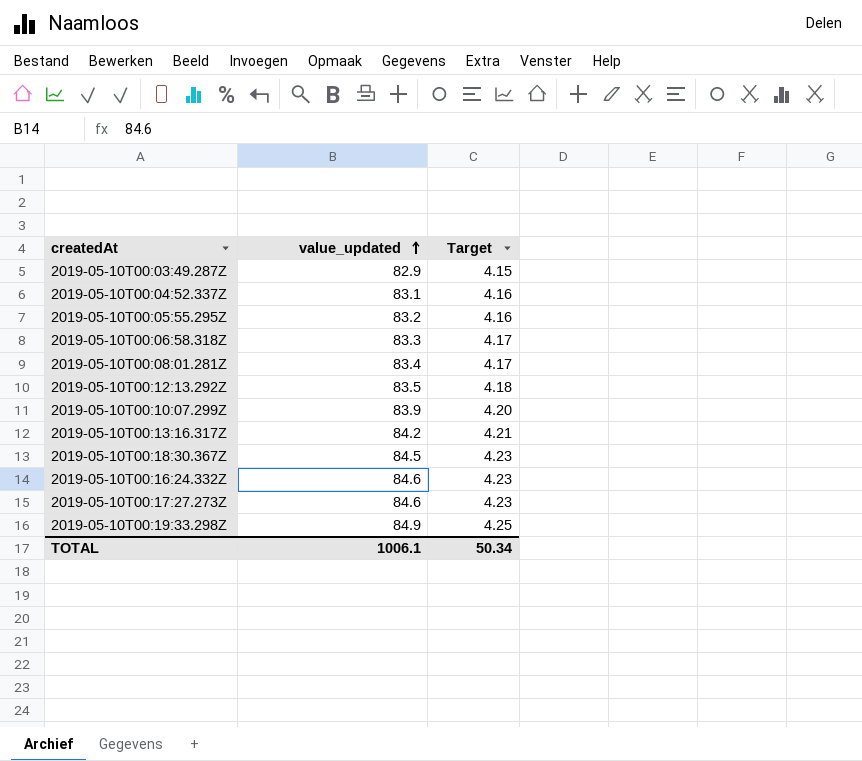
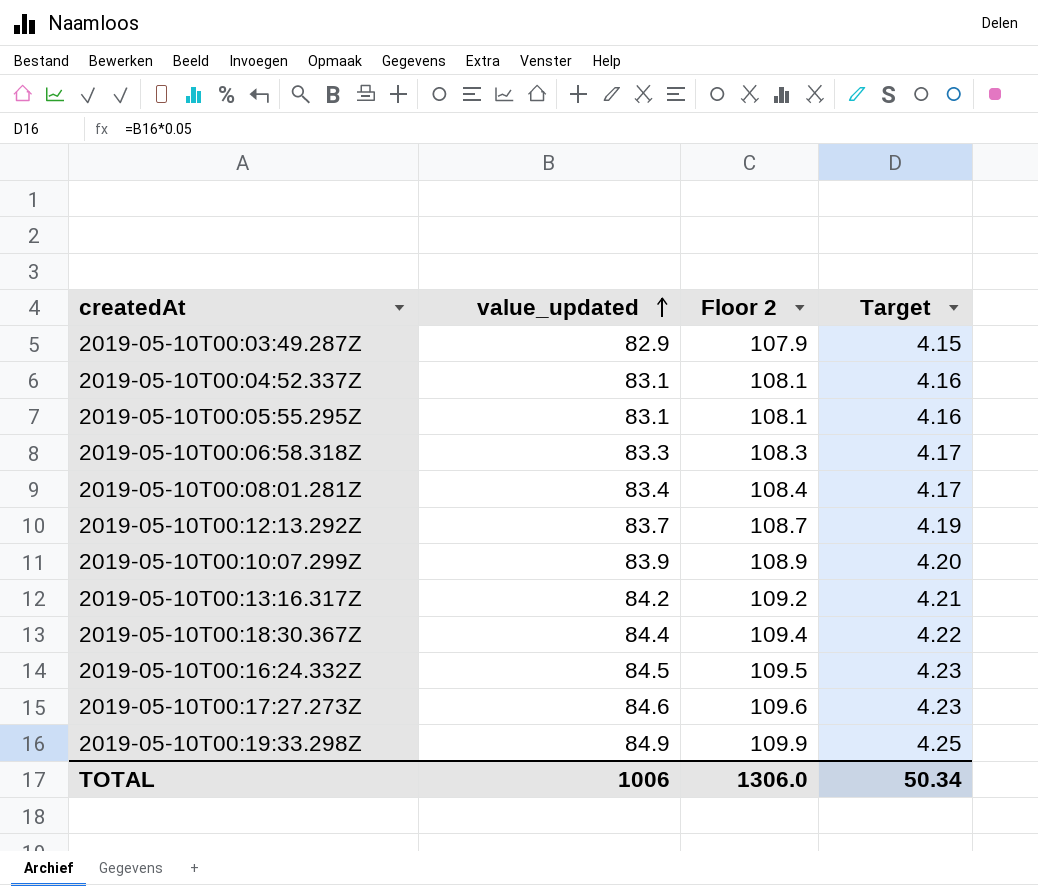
column Floor 2 | formula: none -> [value_updated] + 25
2019-05-10T00:05:55.295Z | value_updated: 83.2 -> 83.1
2019-05-10T00:12:13.292Z | value_updated: 83.5 -> 83.7
2019-05-10T00:12:13.292Z | Target: 4.18 -> 4.19
2019-05-10T00:18:30.367Z | value_updated: 84.5 -> 84.4
2019-05-10T00:18:30.367Z | Target: 4.23 -> 4.22
2019-05-10T00:16:24.332Z | value_updated: 84.6 -> 84.5
TOTAL | value_updated: 1006.1 -> 1006

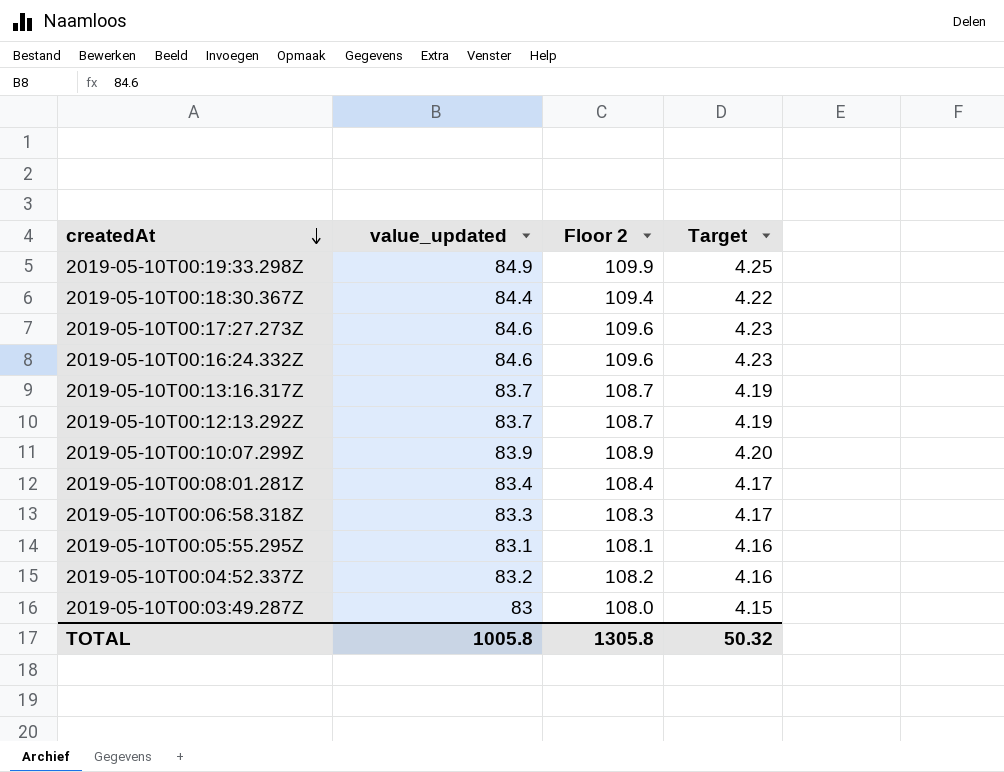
row order: value_updated ascending -> createdAt descending
2019-05-10T00:16:24.332Z | value_updated: 84.5 -> 84.6
2019-05-10T00:16:24.332Z | Floor 2: 109.5 -> 109.6
2019-05-10T00:13:16.317Z | value_updated: 84.2 -> 83.7
2019-05-10T00:13:16.317Z | Floor 2: 109.2 -> 108.7
2019-05-10T00:13:16.317Z | Target: 4.21 -> 4.19
2019-05-10T00:04:52.337Z | value_updated: 83.1 -> 83.2
2019-05-10T00:04:52.337Z | Floor 2: 108.1 -> 108.2
2019-05-10T00:03:49.287Z | value_updated: 82.9 -> 83
2019-05-10T00:03:49.287Z | Floor 2: 107.9 -> 108.0
TOTAL | value_updated: 1006 -> 1005.8
TOTAL | Floor 2: 1306.0 -> 1305.8
TOTAL | Target: 50.34 -> 50.32

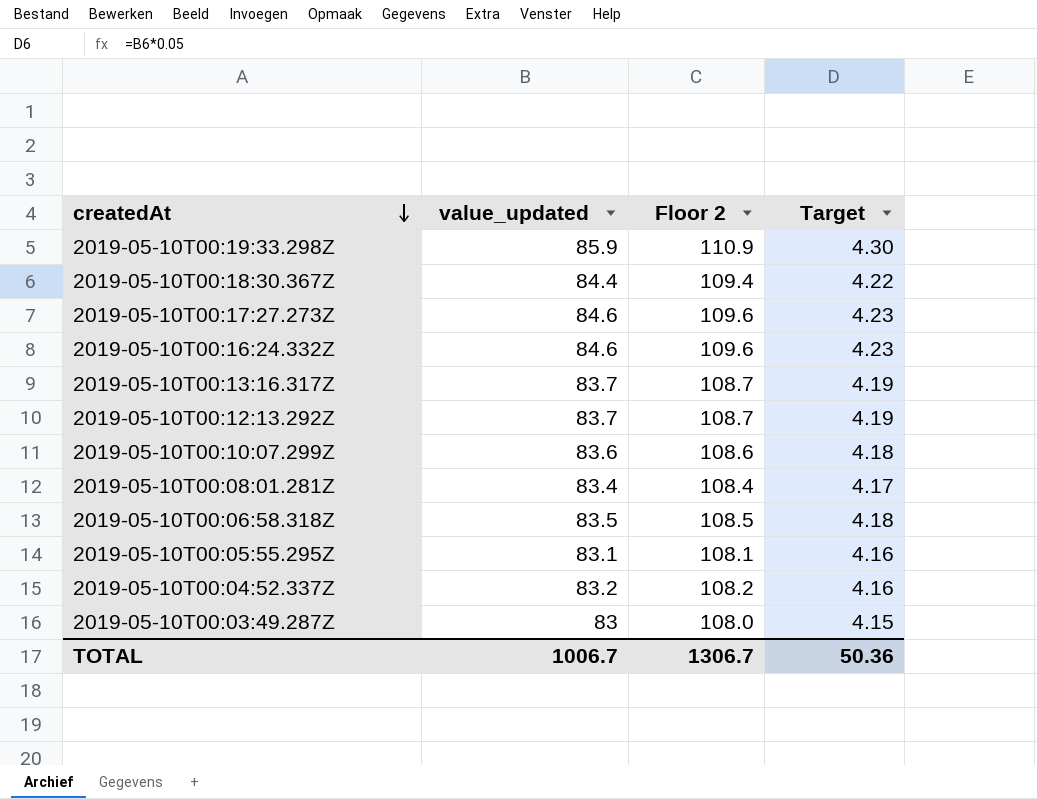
2019-05-10T00:19:33.298Z | value_updated: 84.9 -> 85.9
2019-05-10T00:19:33.298Z | Floor 2: 109.9 -> 110.9
2019-05-10T00:19:33.298Z | Target: 4.25 -> 4.30
2019-05-10T00:10:07.299Z | value_updated: 83.9 -> 83.6
2019-05-10T00:10:07.299Z | Floor 2: 108.9 -> 108.6
2019-05-10T00:10:07.299Z | Target: 4.20 -> 4.18
2019-05-10T00:06:58.318Z | value_updated: 83.3 -> 83.5
2019-05-10T00:06:58.318Z | Floor 2: 108.3 -> 108.5
2019-05-10T00:06:58.318Z | Target: 4.17 -> 4.18
TOTAL | value_updated: 1005.8 -> 1006.7
TOTAL | Floor 2: 1305.8 -> 1306.7
TOTAL | Target: 50.32 -> 50.36

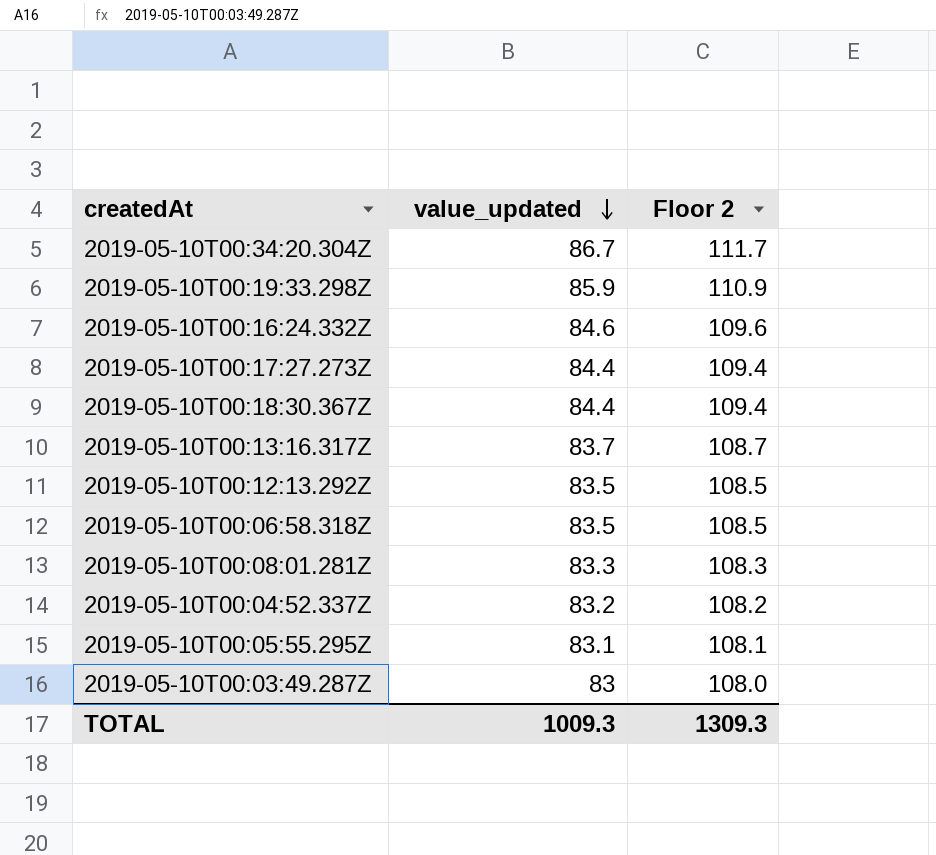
row order: createdAt descending -> value_updated descending
column Target | formula: [value_updated] * 0.05 -> none
row 2019-05-10T00:10:07.299Z: 83.6 | 108.6 | 4.18 -> none
row 2019-05-10T00:34:20.304Z: none -> 86.7 | 111.7
2019-05-10T00:17:27.273Z | value_updated: 84.6 -> 84.4
2019-05-10T00:17:27.273Z | Floor 2: 109.6 -> 109.4
2019-05-10T00:12:13.292Z | value_updated: 83.7 -> 83.5
2019-05-10T00:12:13.292Z | Floor 2: 108.7 -> 108.5
2019-05-10T00:08:01.281Z | value_updated: 83.4 -> 83.3
2019-05-10T00:08:01.281Z | Floor 2: 108.4 -> 108.3
TOTAL | value_updated: 1006.7 -> 1009.3
TOTAL | Floor 2: 1306.7 -> 1309.3

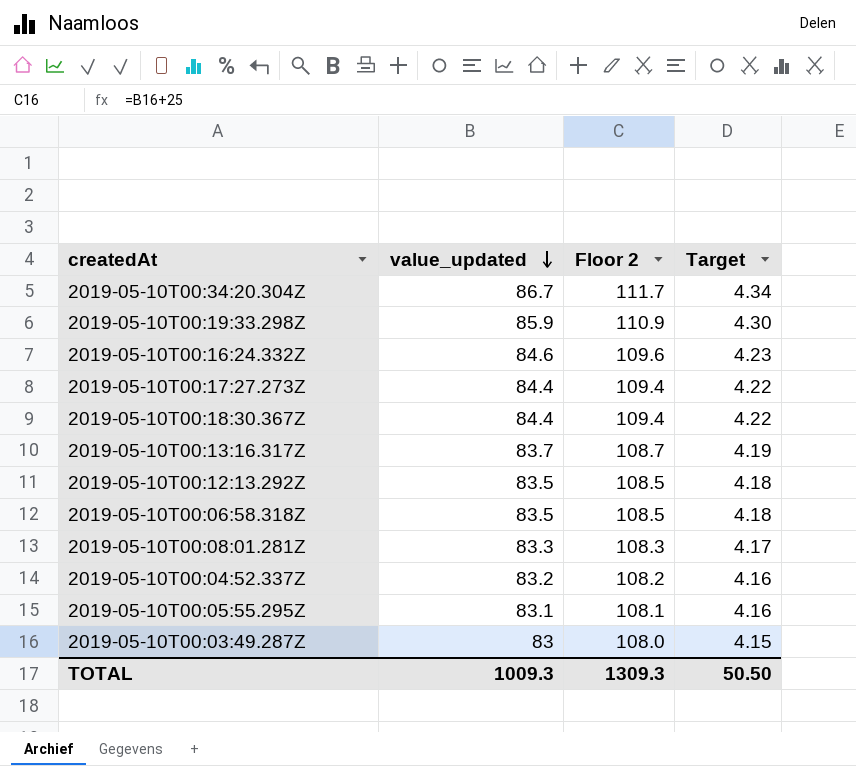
column Target | formula: none -> [value_updated] * 0.05

